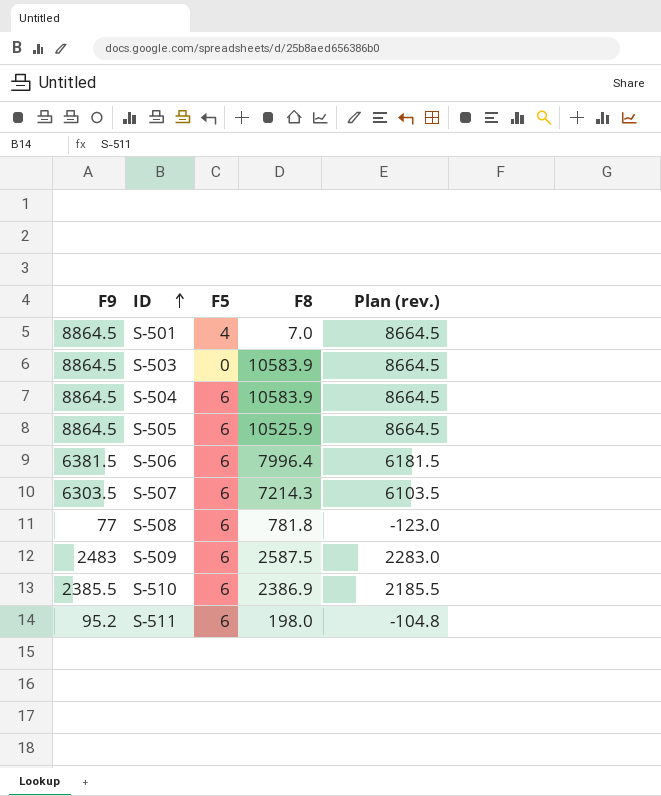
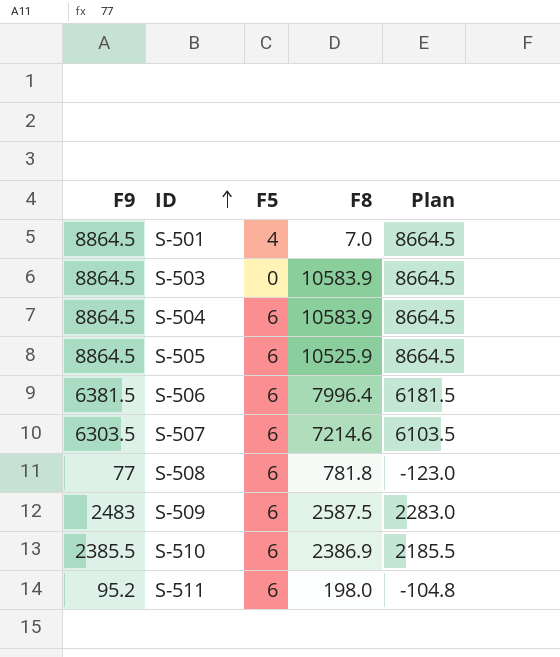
column name: Plan (rev.) -> Plan
S-507 | F8: 7214.3 -> 7214.6

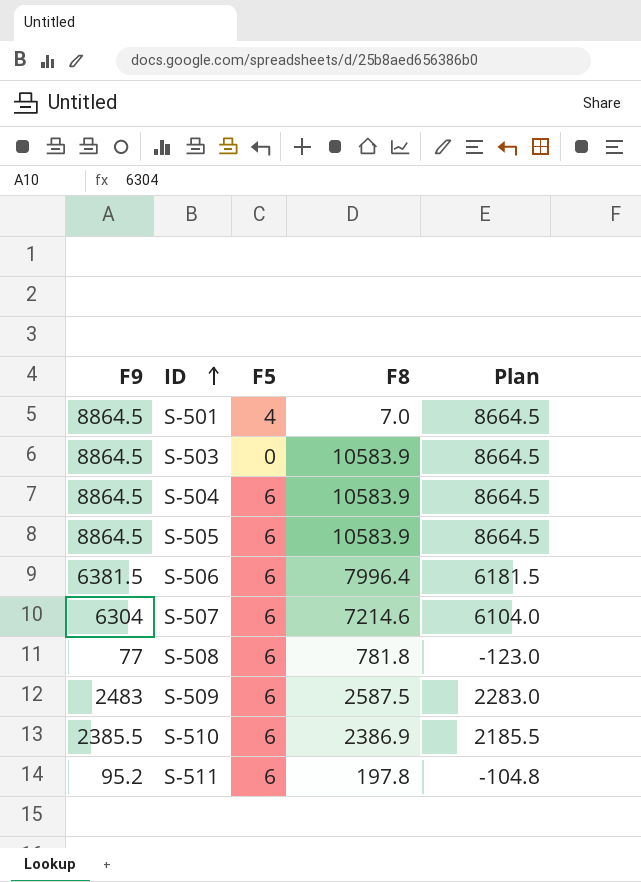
S-505 | F8: 10525.9 -> 10583.9
S-507 | F9: 6303.5 -> 6304
S-507 | Plan: 6103.5 -> 6104.0
S-511 | F8: 198.0 -> 197.8

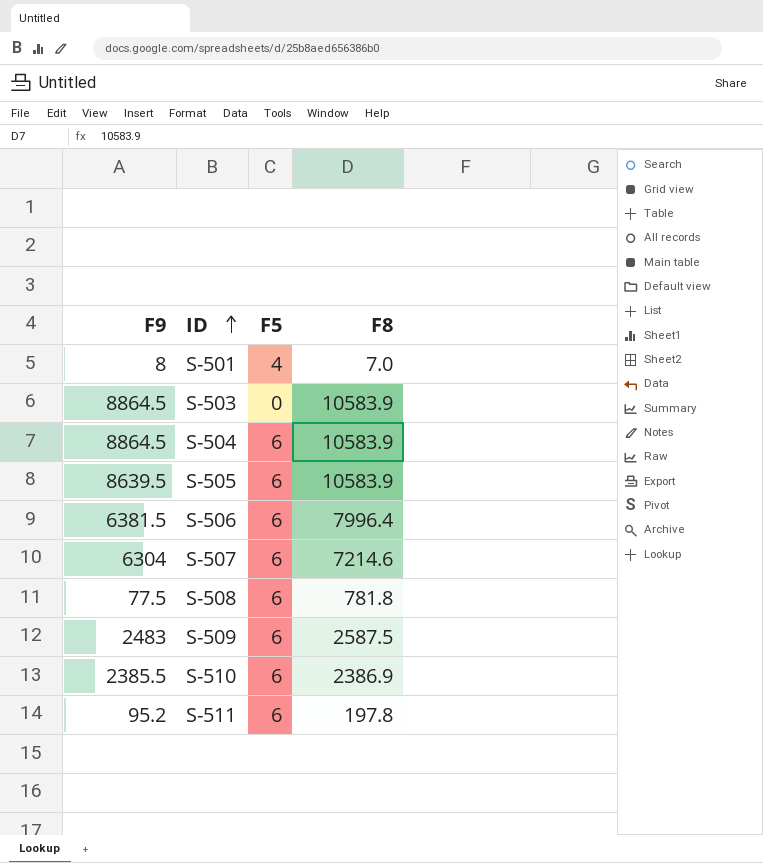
column Plan | formula: [F9] - 200 -> none
S-501 | F9: 8864.5 -> 8
S-505 | F9: 8864.5 -> 8639.5
S-508 | F9: 77 -> 77.5

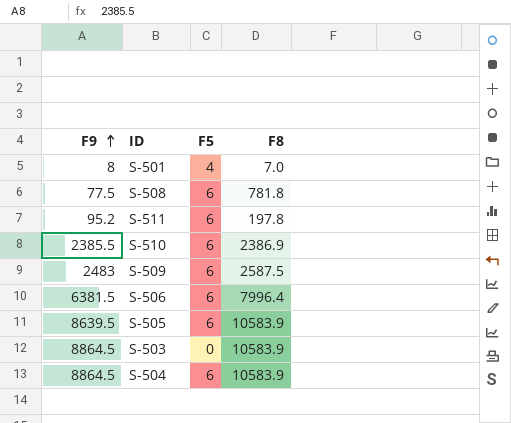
row order: ID ascending -> F9 ascending
row S-507: 6304 | 6 | 7214.6 -> none

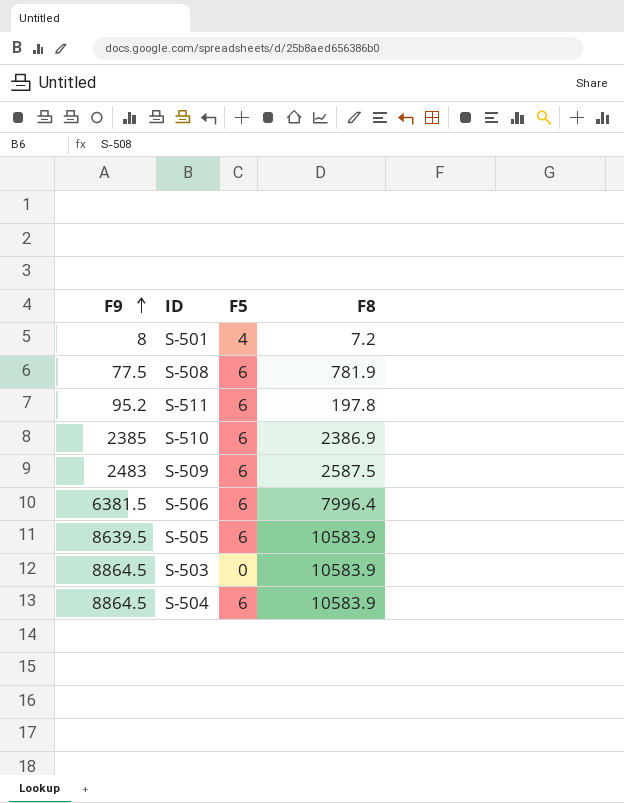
S-501 | F8: 7.0 -> 7.2
S-508 | F8: 781.8 -> 781.9
S-510 | F9: 2385.5 -> 2385

